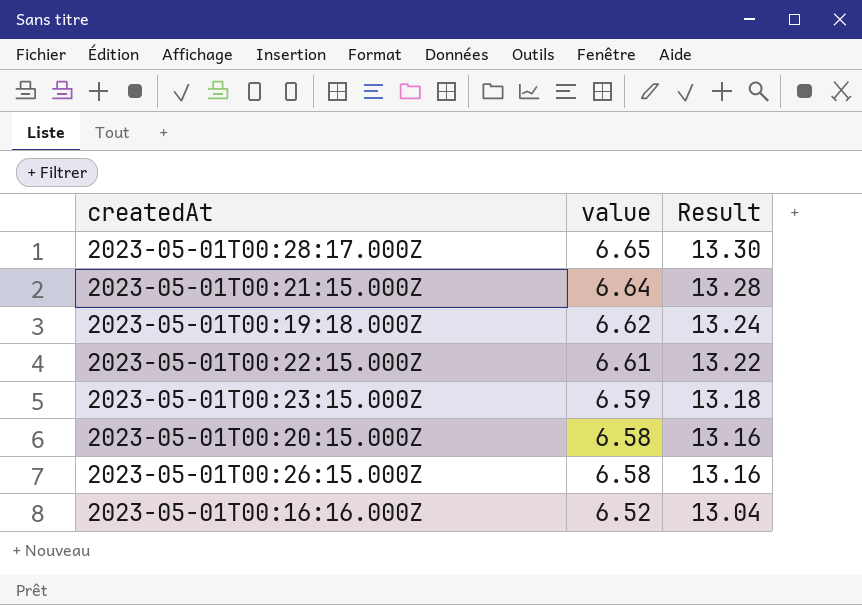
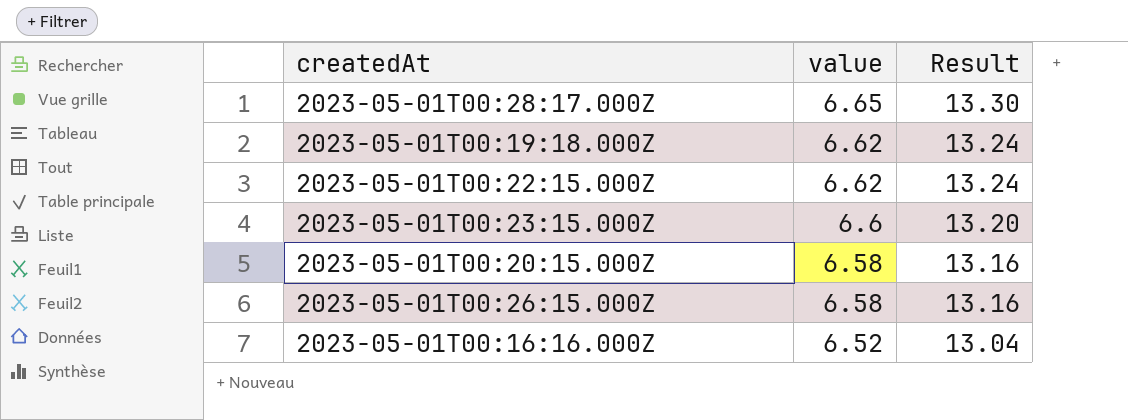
row 2023-05-01T00:21:15.000Z: 6.64 | 13.28 -> none
2023-05-01T00:22:15.000Z | value: 6.61 -> 6.62
2023-05-01T00:22:15.000Z | Result: 13.22 -> 13.24
2023-05-01T00:23:15.000Z | value: 6.59 -> 6.6
2023-05-01T00:23:15.000Z | Result: 13.18 -> 13.20

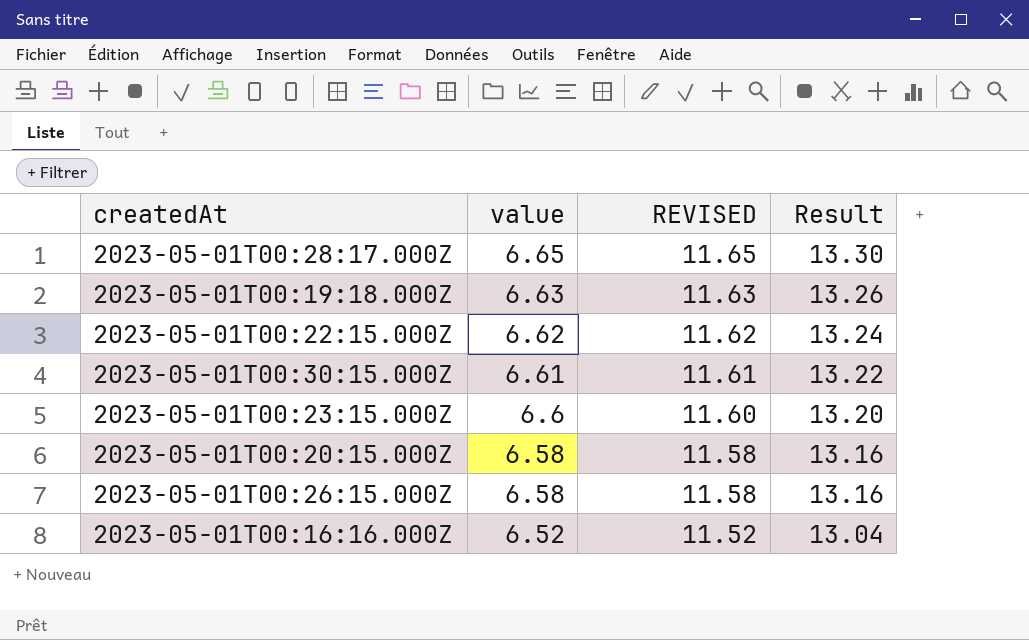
column REVISED | formula: none -> [value] + 5
2023-05-01T00:19:18.000Z | value: 6.62 -> 6.63
2023-05-01T00:19:18.000Z | Result: 13.24 -> 13.26
row 2023-05-01T00:30:15.000Z: none -> 6.61 | 11.61 | 13.22

